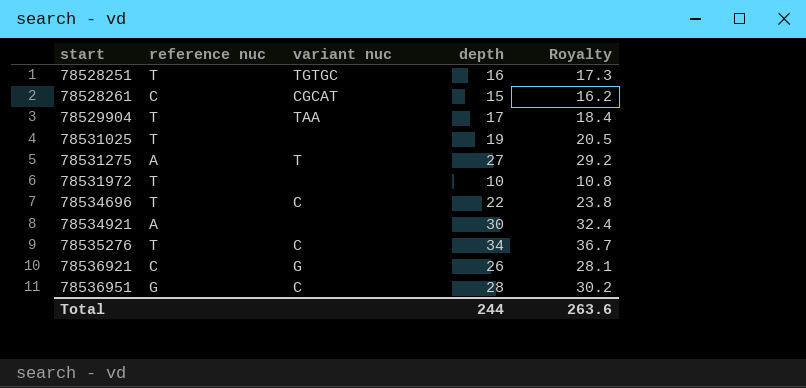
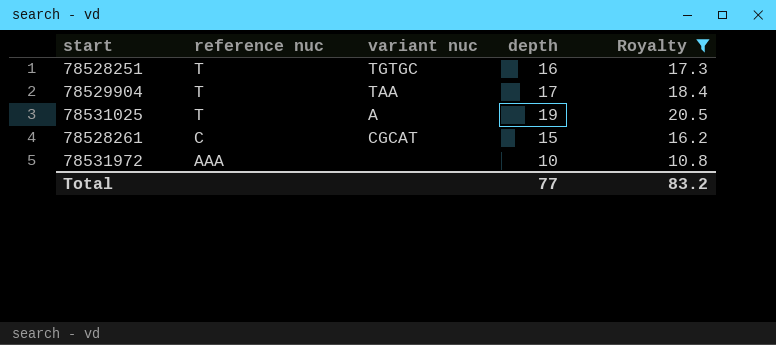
filter: none -> Royalty <= 20.5
row order: start ascending -> reference nuc descending
78531025 | variant nuc: none -> A
78531972 | reference nuc: T -> AAA
Total | depth: 244 -> 77
Total | Royalty: 263.6 -> 83.2

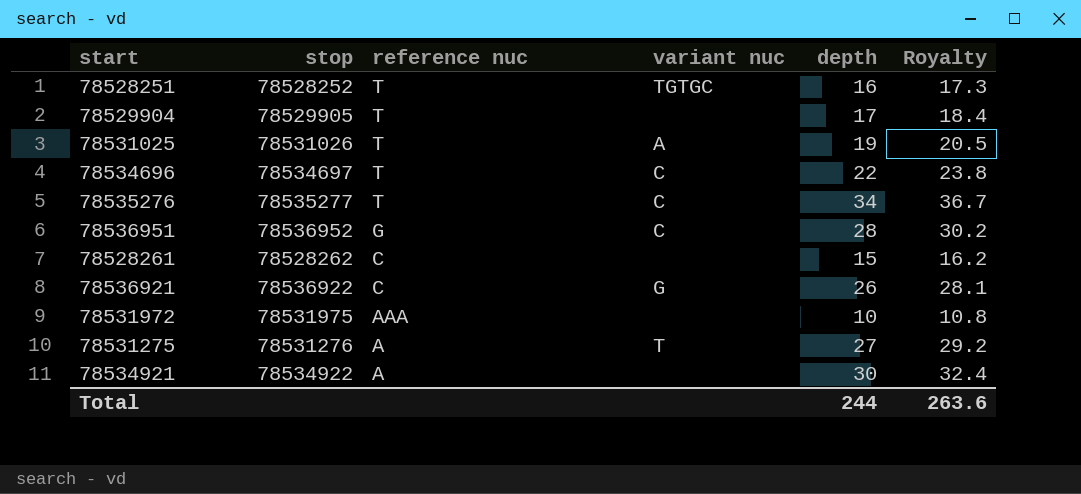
filter: Royalty <= 20.5 -> none
column stop | position: none -> 2
78529904 | variant nuc: TAA -> none
78528261 | variant nuc: CGCAT -> none
Total | depth: 77 -> 244
Total | Royalty: 83.2 -> 263.6

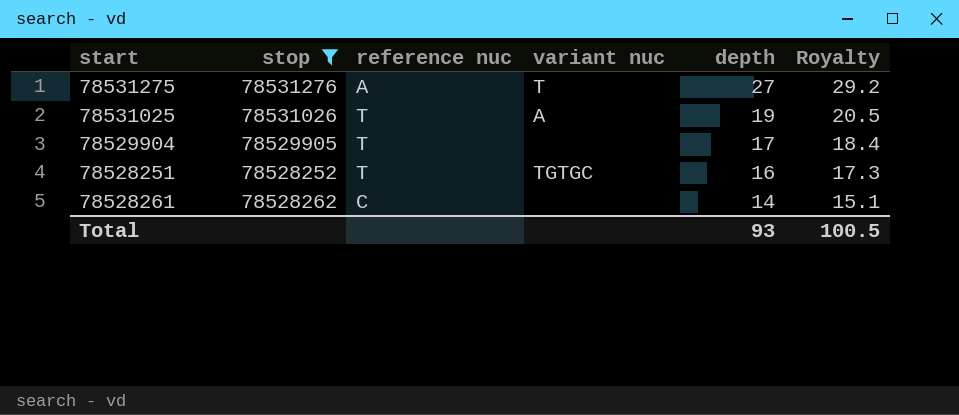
filter: none -> stop <= 78531276
row order: reference nuc descending -> depth descending
78528261 | depth: 15 -> 14
78528261 | Royalty: 16.2 -> 15.1
Total | depth: 244 -> 93
Total | Royalty: 263.6 -> 100.5

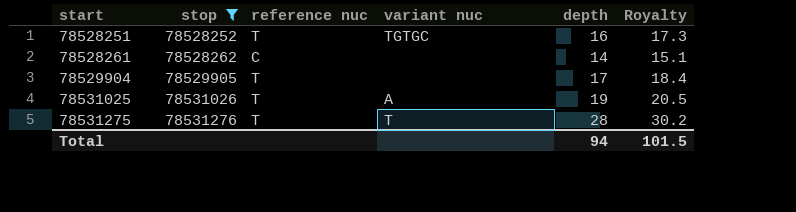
row order: depth descending -> start ascending
78531275 | reference nuc: A -> T
78531275 | depth: 27 -> 28
78531275 | Royalty: 29.2 -> 30.2
Total | depth: 93 -> 94
Total | Royalty: 100.5 -> 101.5

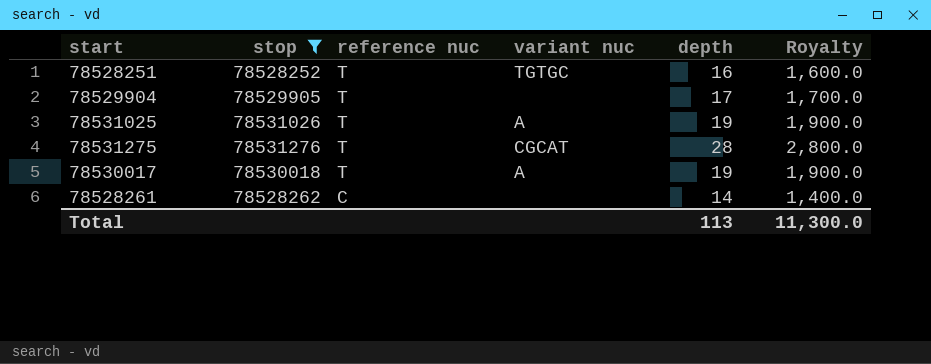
row order: start ascending -> reference nuc descending
column Royalty | formula: [depth] * 1.08 -> [depth] * 100
78531275 | variant nuc: T -> CGCAT
row 78530017: none -> 78530018 | T | A | 19 | 1,900.0
Total | depth: 94 -> 113
Total | Royalty: 101.5 -> 11,300.0

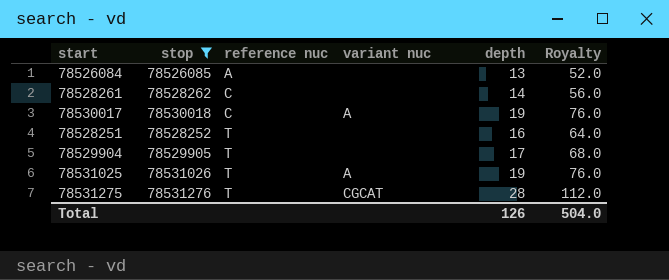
row order: reference nuc descending -> reference nuc ascending
column Royalty | formula: [depth] * 100 -> [depth] * 4
row 78526084: none -> 78526085 | A | none | 13 | 52.0
78530017 | reference nuc: T -> C
78528251 | variant nuc: TGTGC -> none
Total | depth: 113 -> 126
Total | Royalty: 11,300.0 -> 504.0

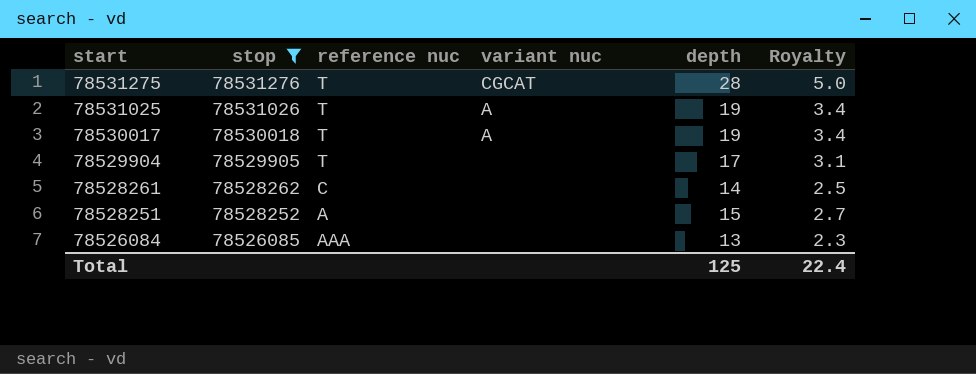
row order: reference nuc ascending -> start descending
column Royalty | formula: [depth] * 4 -> [depth] * 0.18
78530017 | reference nuc: C -> T
78528251 | reference nuc: T -> A
78528251 | depth: 16 -> 15
78526084 | reference nuc: A -> AAA
Total | depth: 126 -> 125
Total | Royalty: 504.0 -> 22.4

